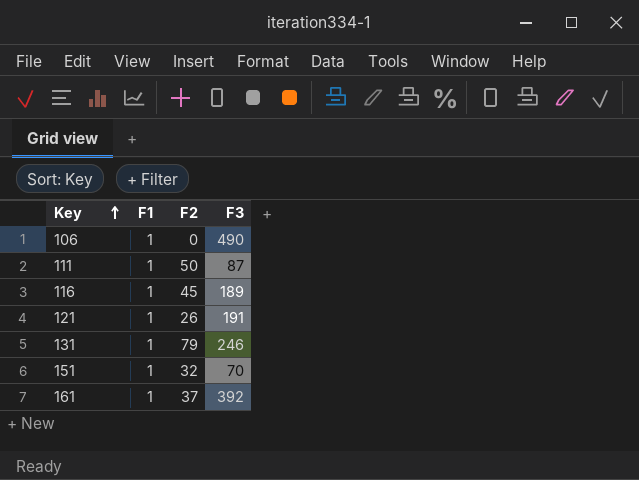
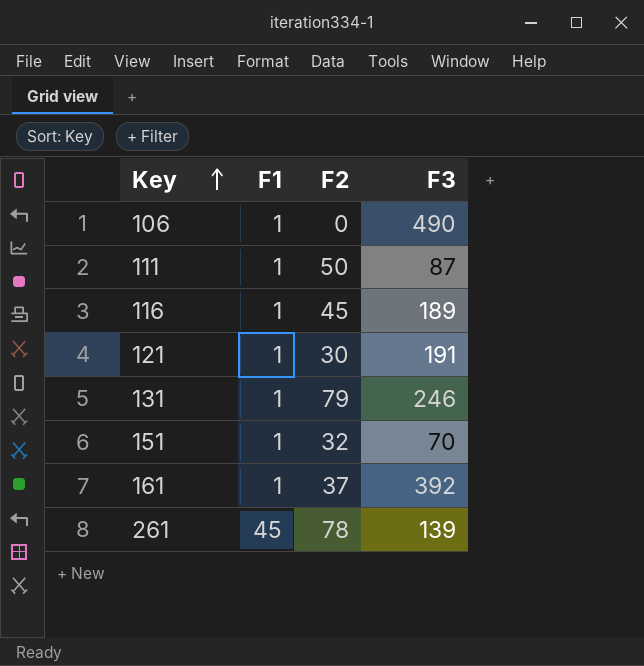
121 | F2: 26 -> 30
row 261: none -> 45 | 78 | 139

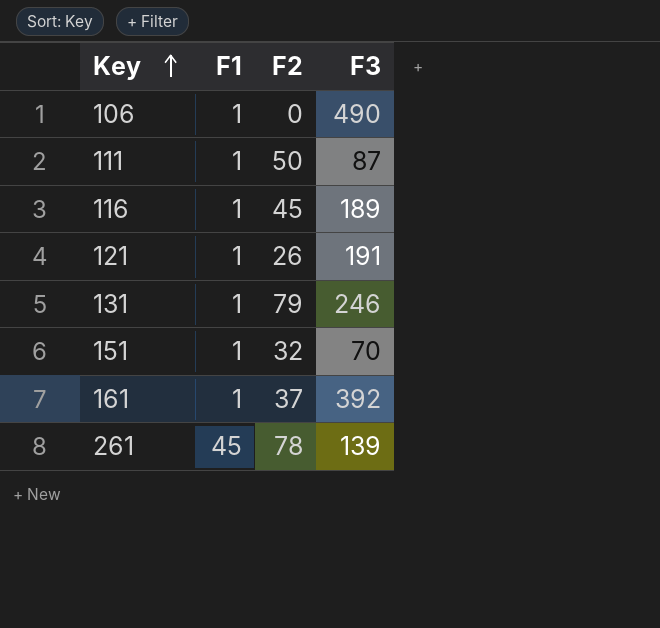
121 | F2: 30 -> 26

